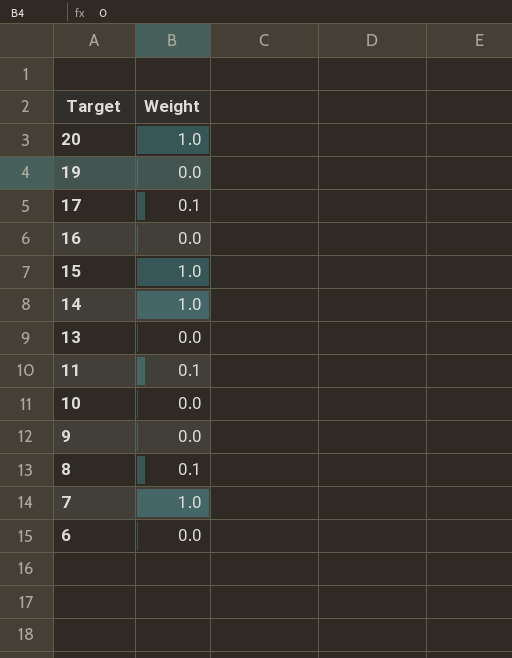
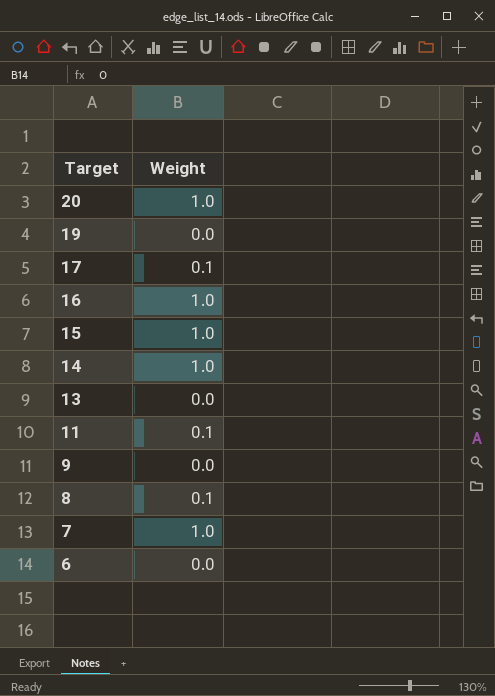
row 10: 0.0 -> none
16 | Weight: 0.0 -> 1.0

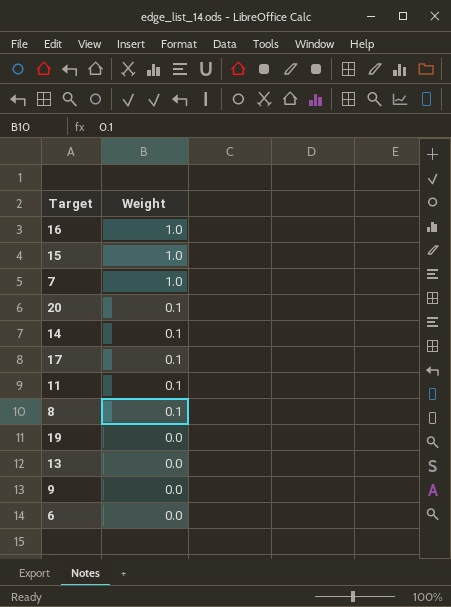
row order: Target descending -> Weight descending
20 | Weight: 1.0 -> 0.1
14 | Weight: 1.0 -> 0.1

